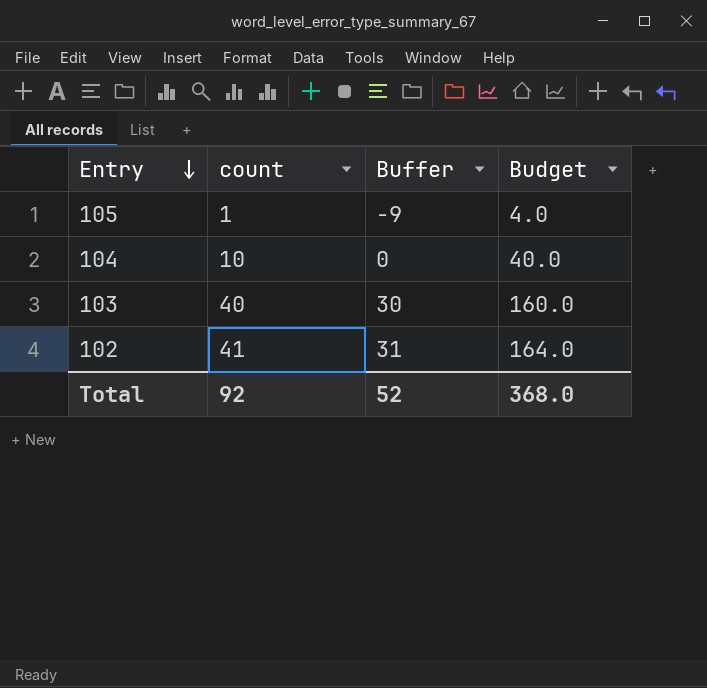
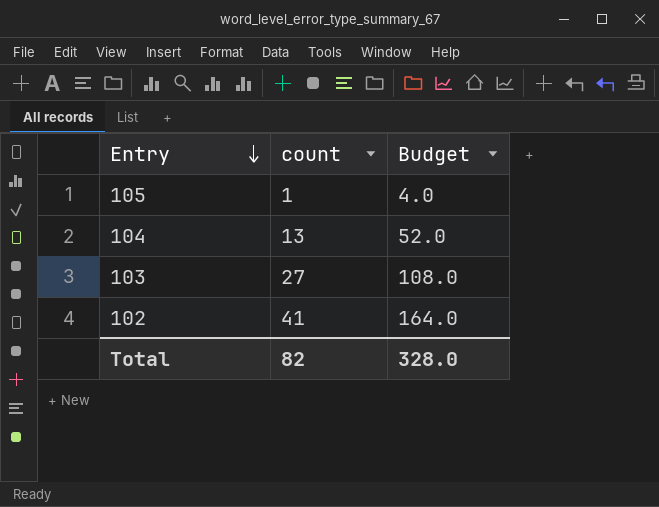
column Buffer | formula: [count] - 10 -> none
104 | count: 10 -> 13
104 | Budget: 40.0 -> 52.0
103 | count: 40 -> 27
103 | Budget: 160.0 -> 108.0
Total | count: 92 -> 82
Total | Budget: 368.0 -> 328.0

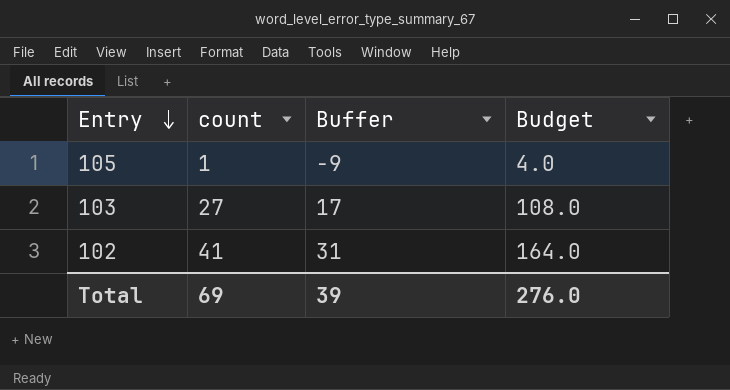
column Buffer | formula: none -> [count] - 10
row 104: 13 | 52.0 -> none
Total | count: 82 -> 69
Total | Budget: 328.0 -> 276.0

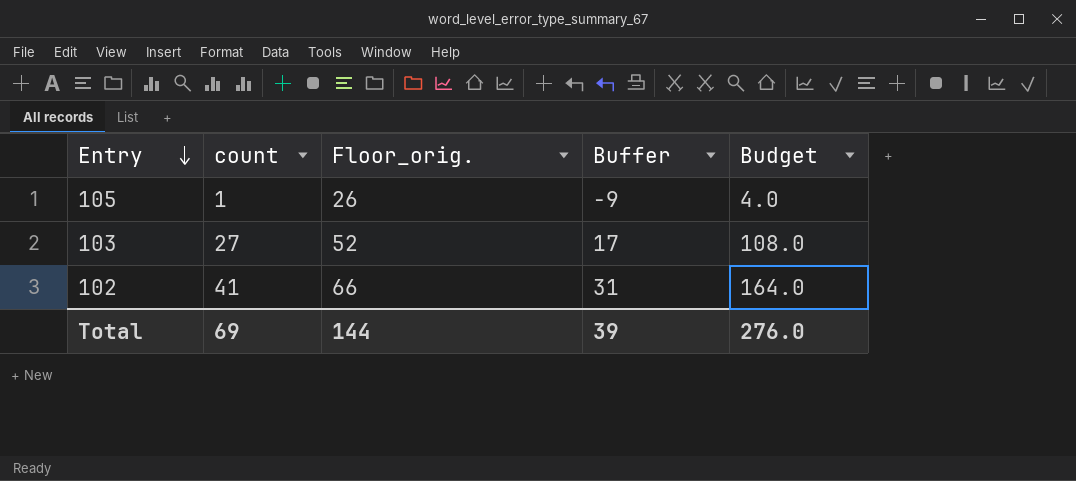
column Floor_orig. | formula: none -> [count] + 25

